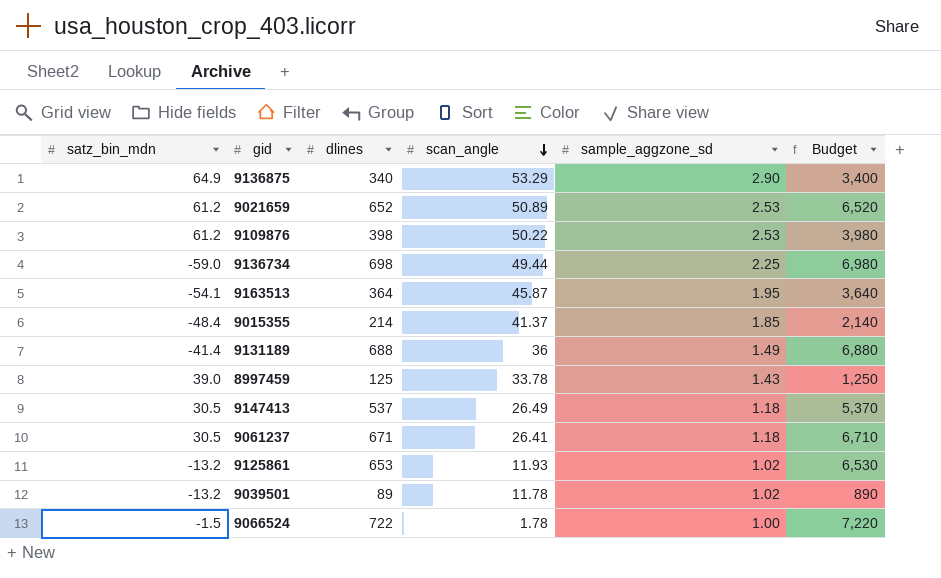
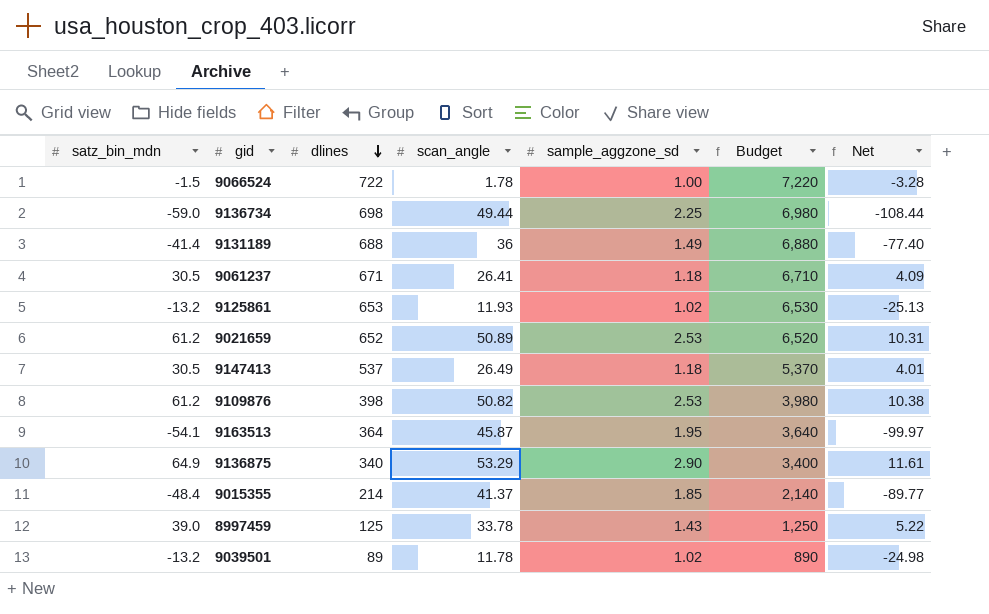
row order: scan_angle descending -> dlines descending
column Net | formula: none -> [satz_bin_mdn] - [scan_angle]
9109876 | scan_angle: 50.22 -> 50.82

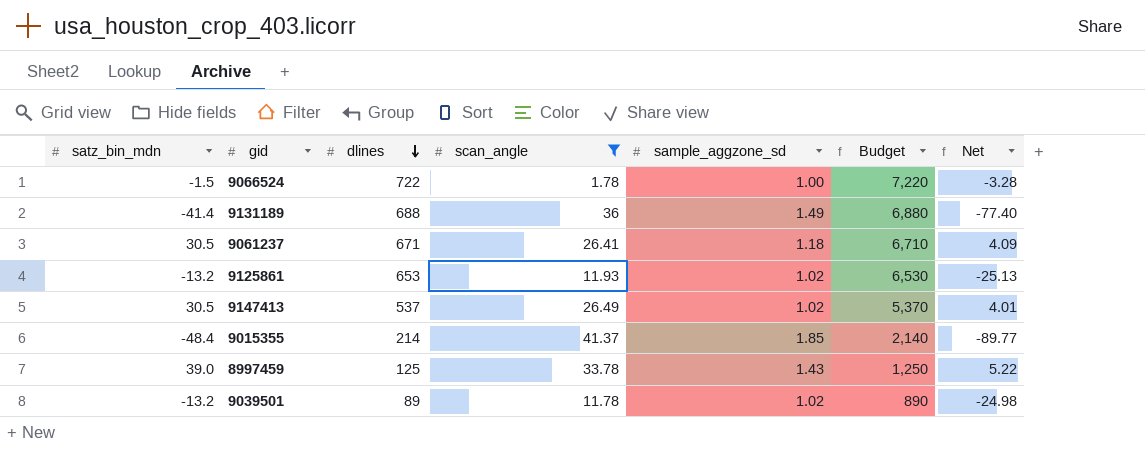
filter: none -> scan_angle <= 41.37
9147413 | sample_aggzone_sd: 1.18 -> 1.02

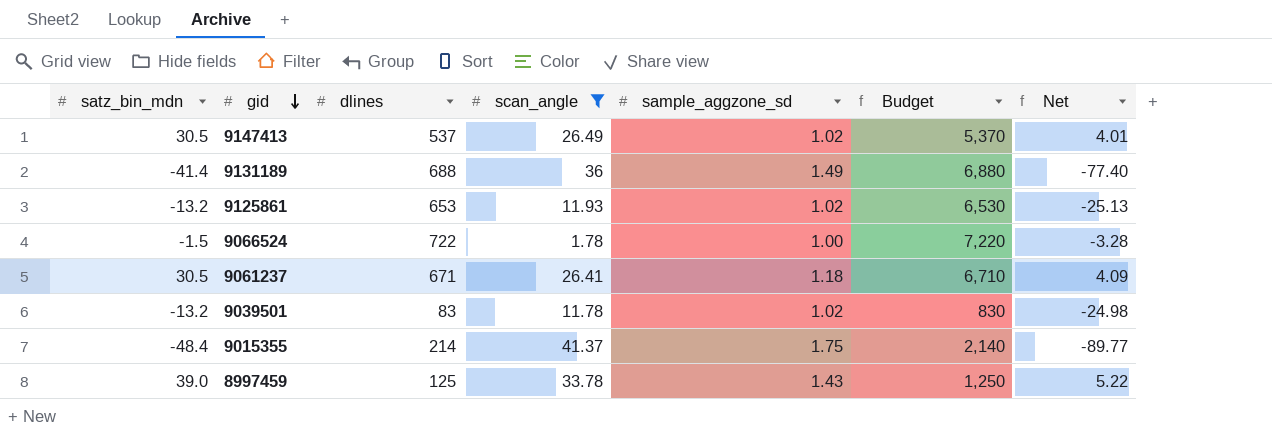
row order: dlines descending -> gid descending
9039501 | dlines: 89 -> 83
9039501 | Budget: 890 -> 830
9015355 | sample_aggzone_sd: 1.85 -> 1.75

